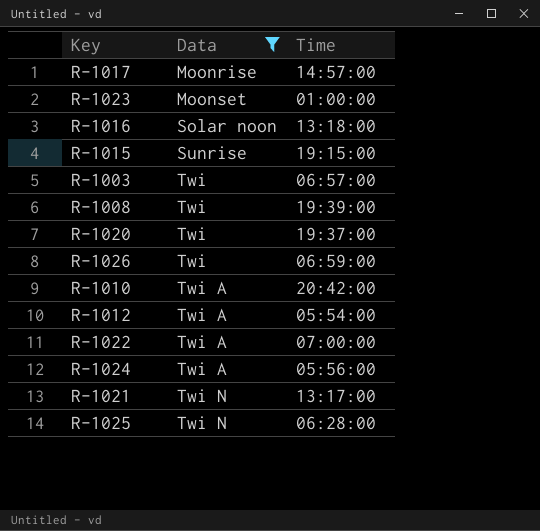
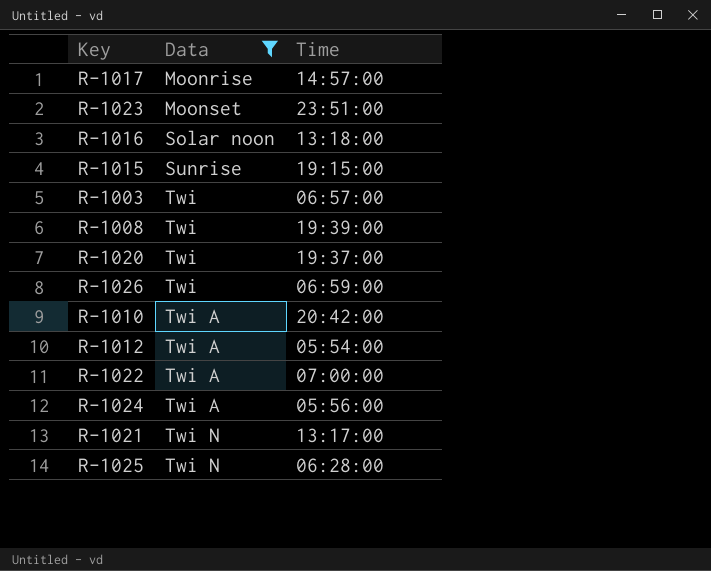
R-1023 | Time: 01:00:00 -> 23:51:00

